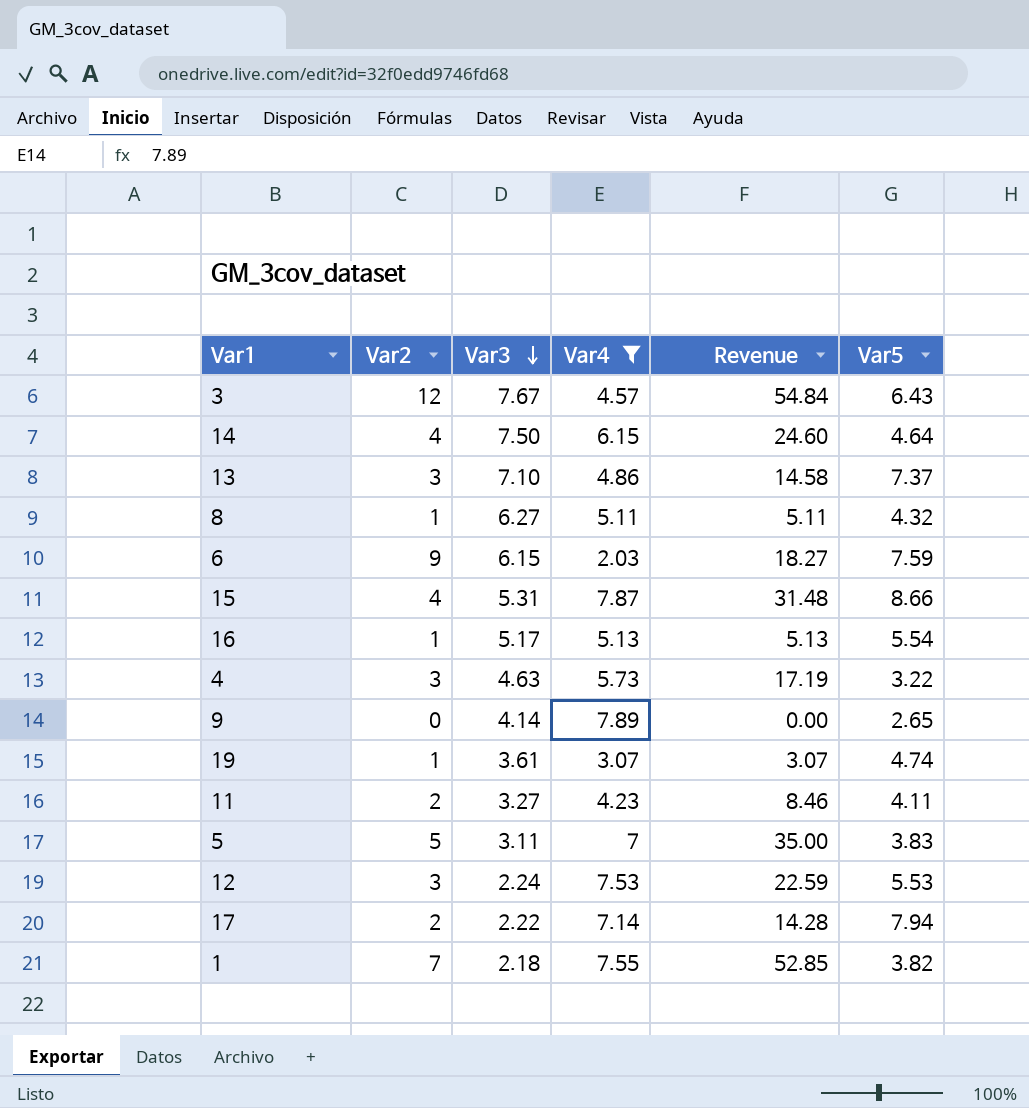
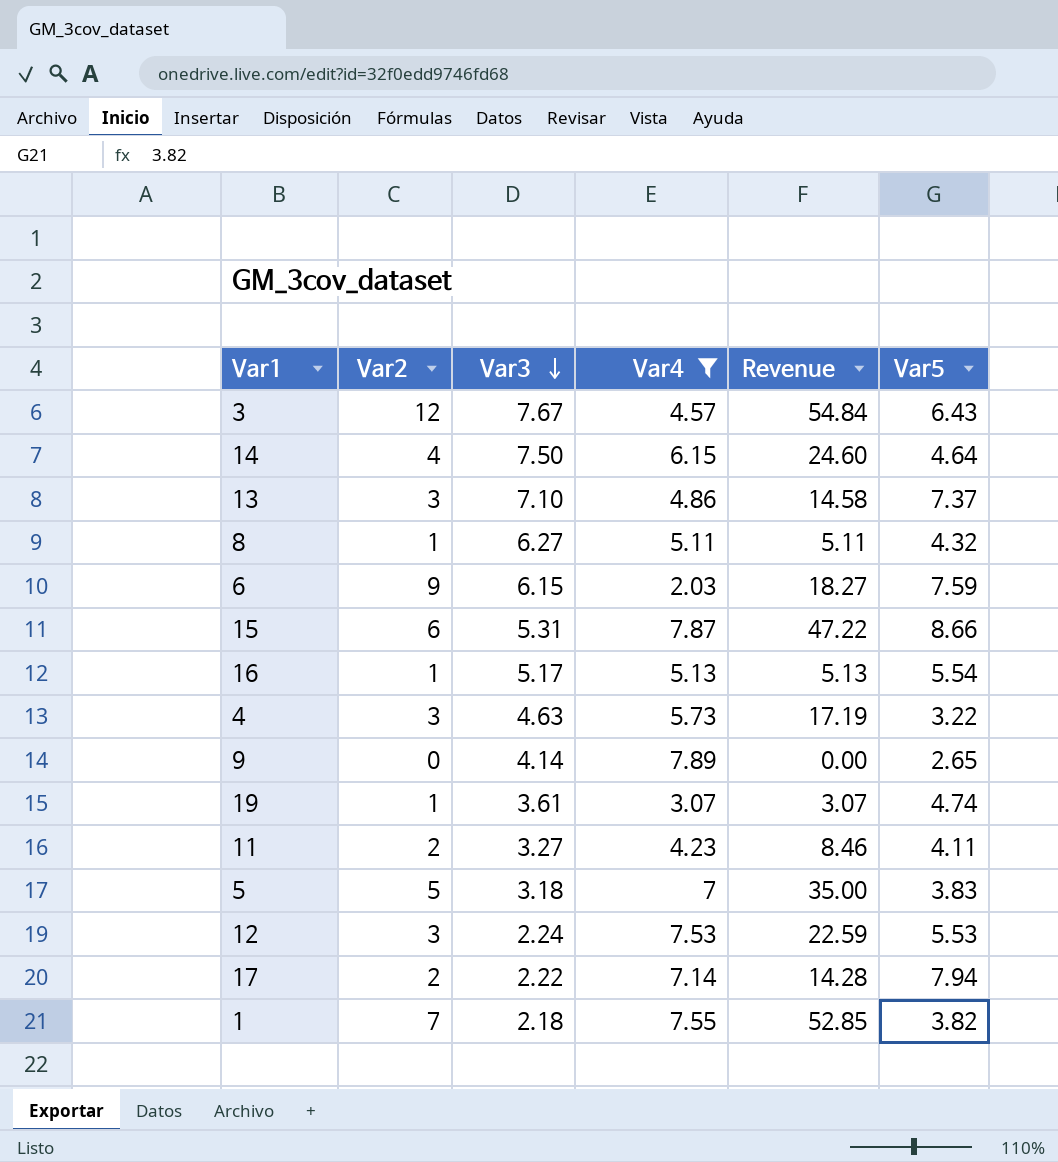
15 | Var2: 4 -> 6
15 | Revenue: 31.48 -> 47.22
5 | Var3: 3.11 -> 3.18

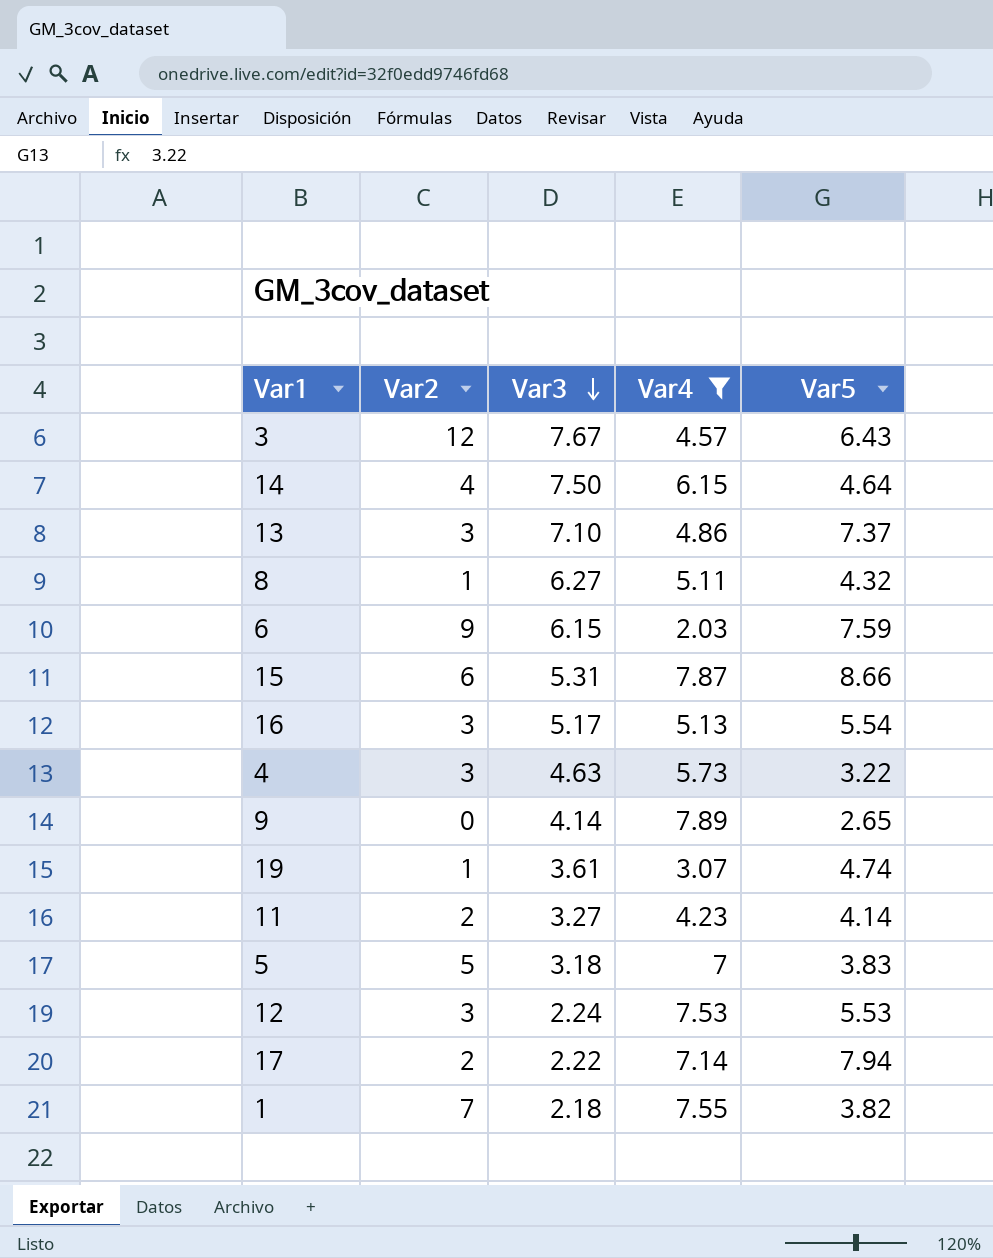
column Revenue | formula: [Var2] * [Var4] -> none
16 | Var2: 1 -> 3
11 | Var5: 4.11 -> 4.14

